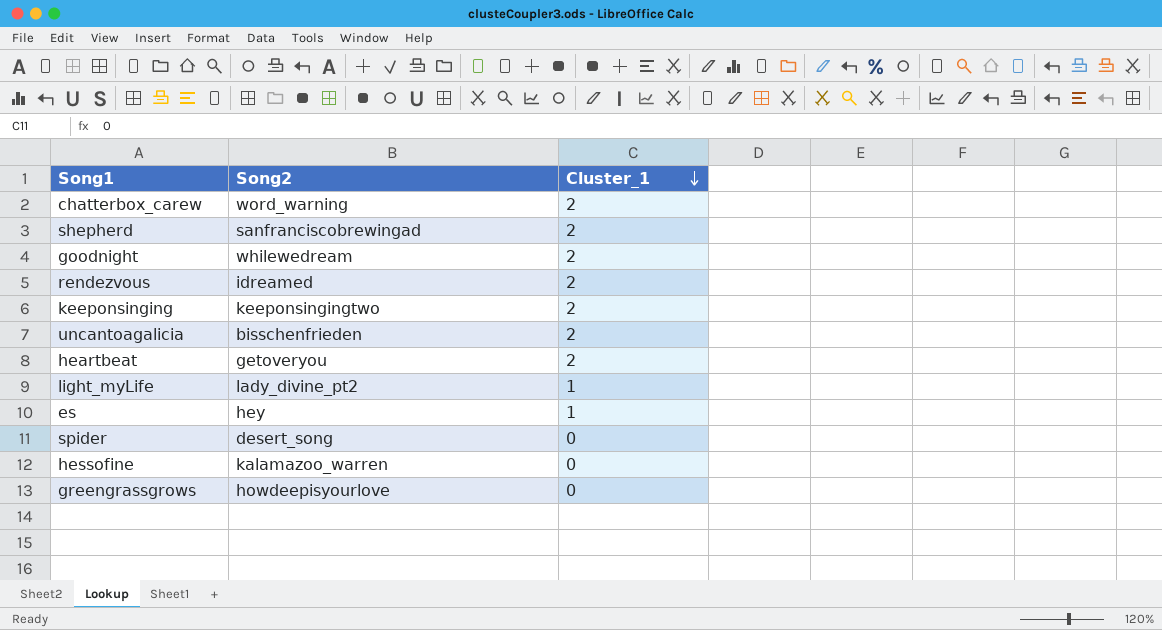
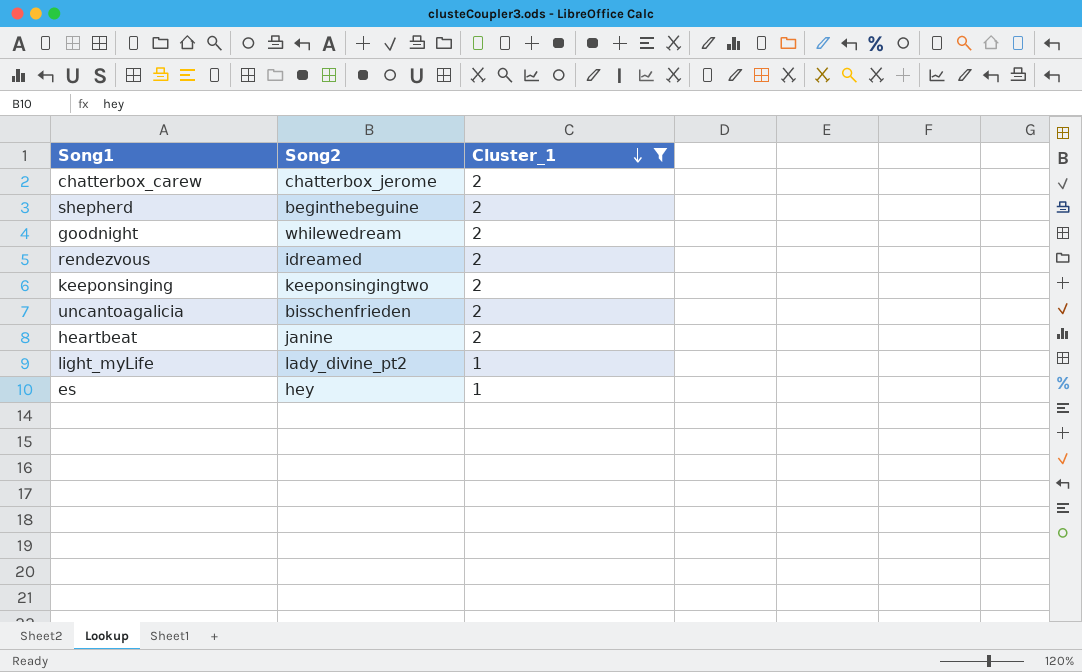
filter: none -> Cluster_1 != 0
chatterbox_carew | Song2: word_warning -> chatterbox_jerome
shepherd | Song2: sanfranciscobrewingad -> beginthebeguine
heartbeat | Song2: getoveryou -> janine

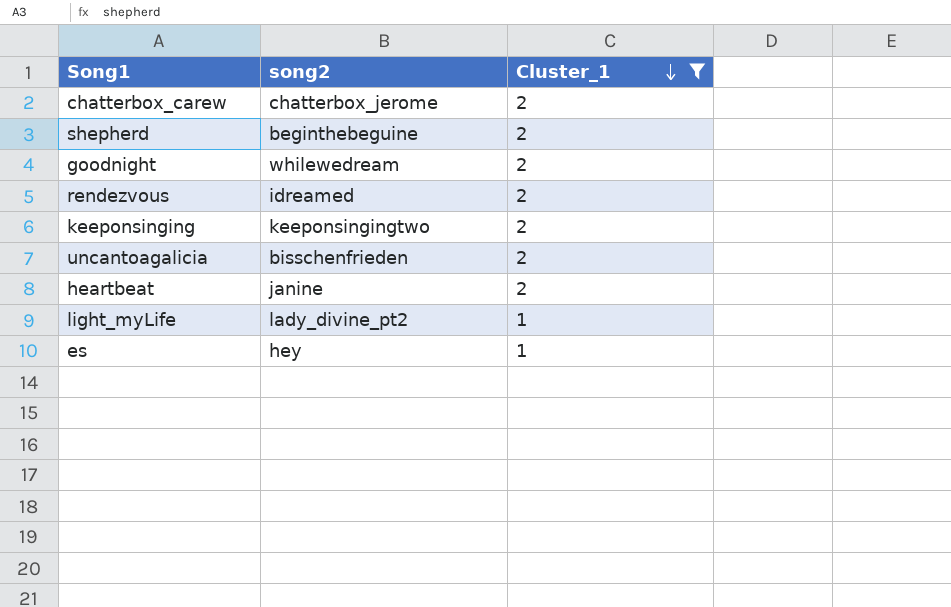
column name: Song2 -> song2

